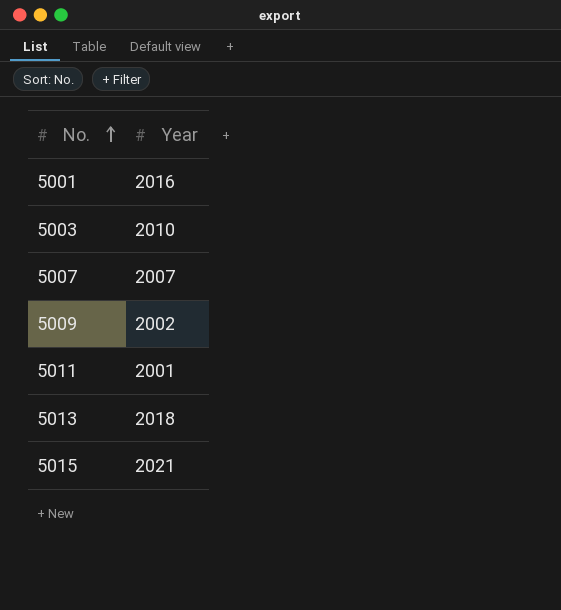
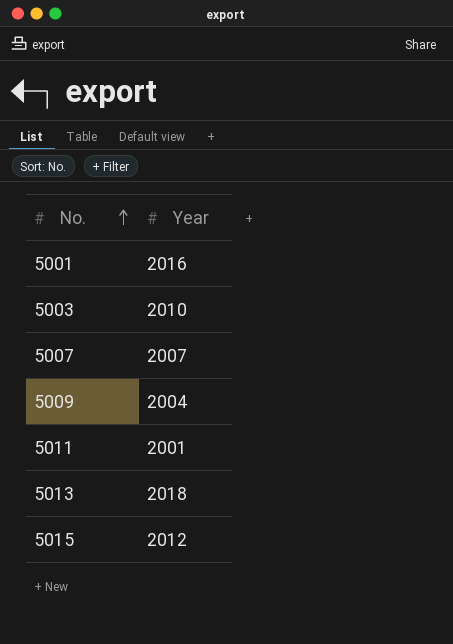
5009 | Year: 2002 -> 2004
5015 | Year: 2021 -> 2012

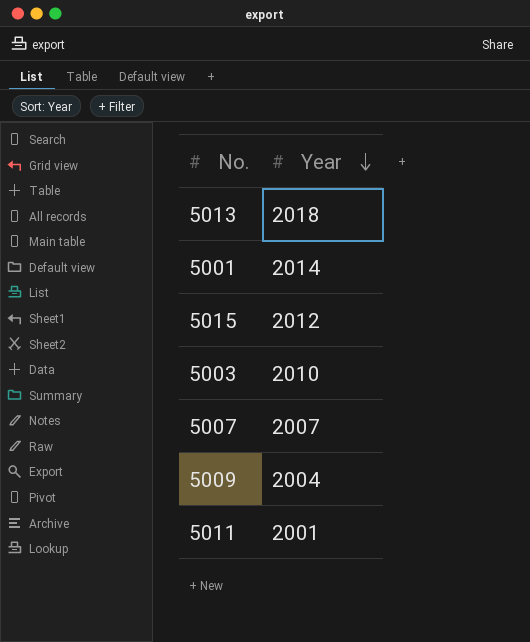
row order: No. ascending -> Year descending
5001 | Year: 2016 -> 2014

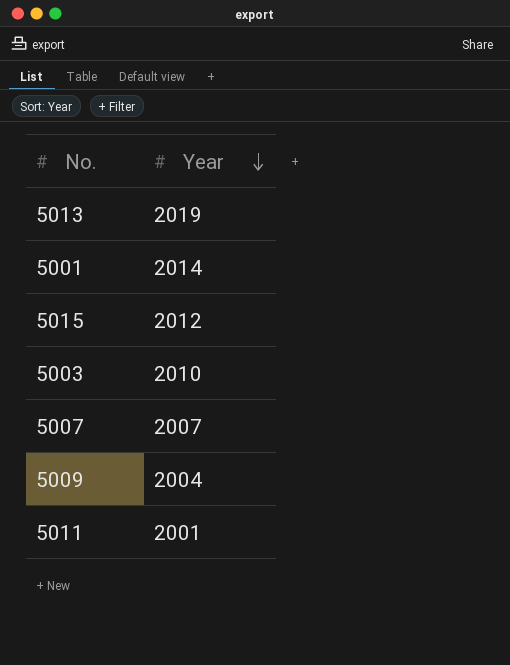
5013 | Year: 2018 -> 2019

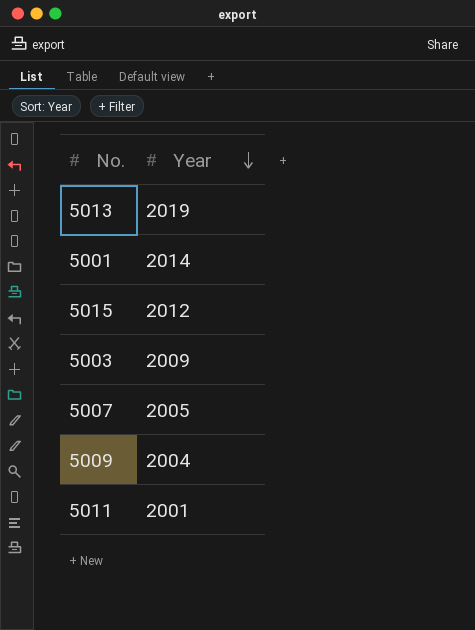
5003 | Year: 2010 -> 2009
5007 | Year: 2007 -> 2005

